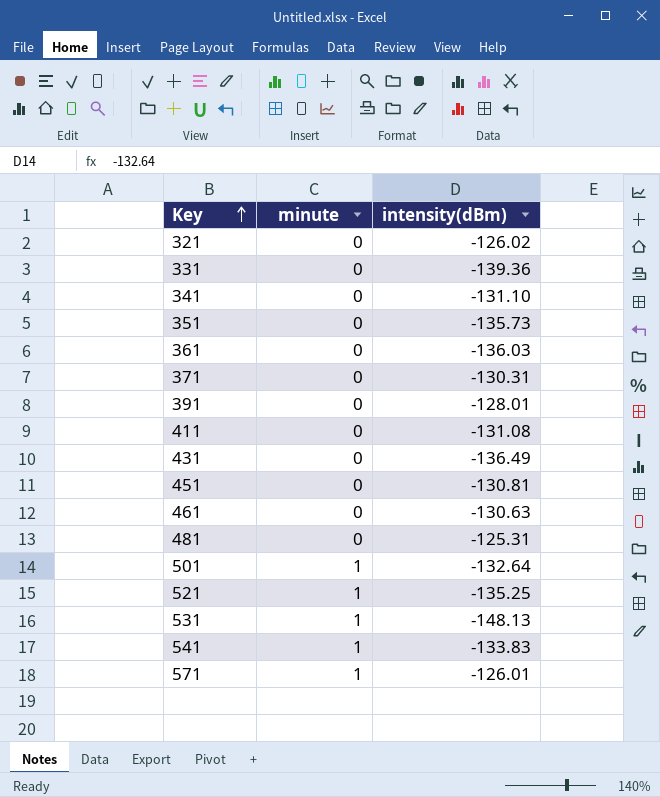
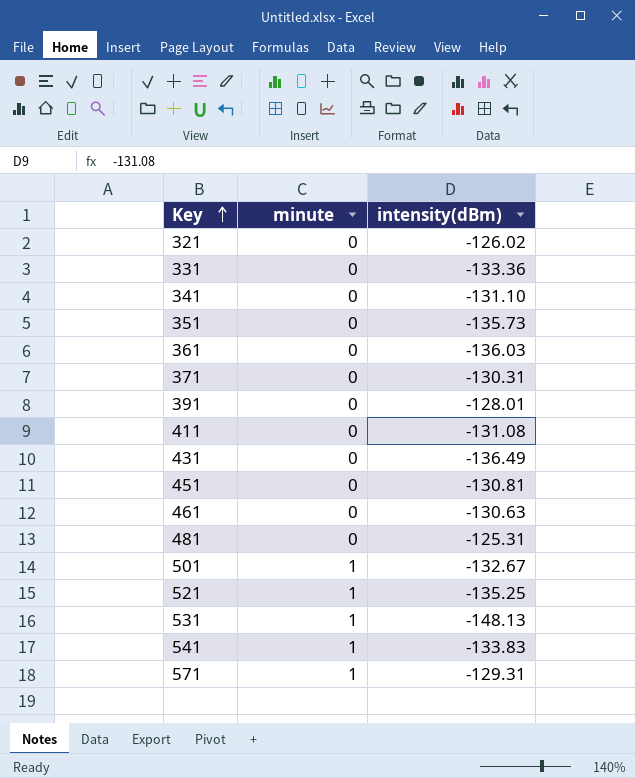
331 | intensity(dBm): -139.36 -> -133.36
501 | intensity(dBm): -132.64 -> -132.67
571 | intensity(dBm): -126.01 -> -129.31

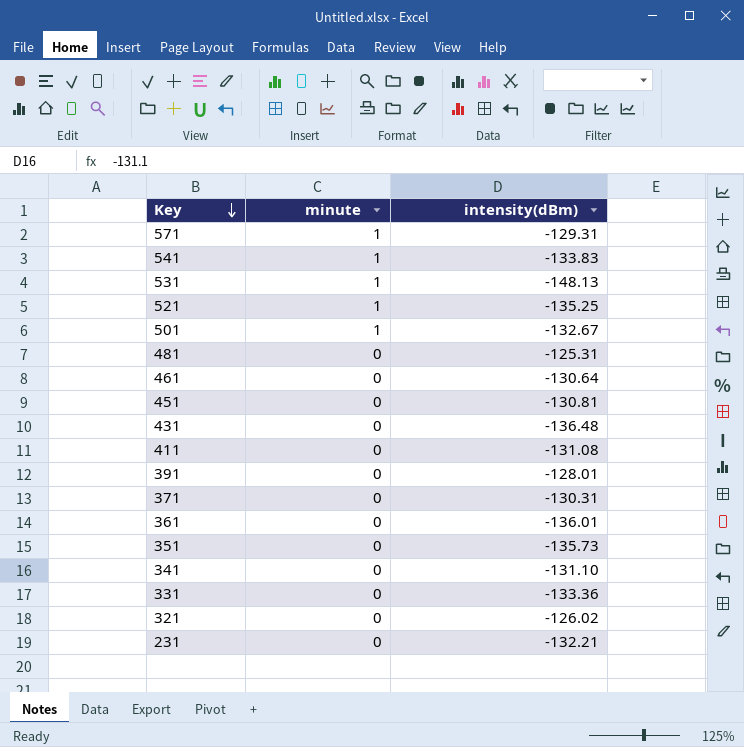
row order: Key ascending -> Key descending
461 | intensity(dBm): -130.63 -> -130.64
431 | intensity(dBm): -136.49 -> -136.48
361 | intensity(dBm): -136.03 -> -136.01
row 231: none -> 0 | -132.21

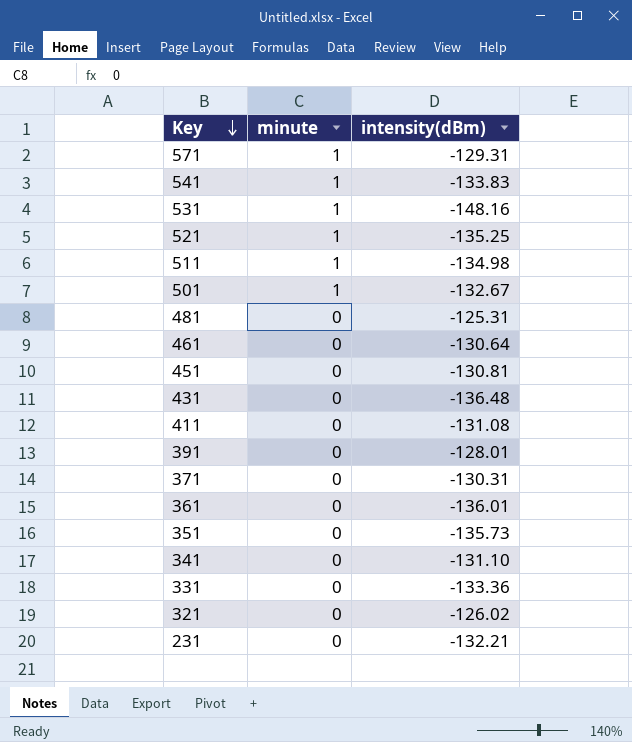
531 | intensity(dBm): -148.13 -> -148.16
row 511: none -> 1 | -134.98

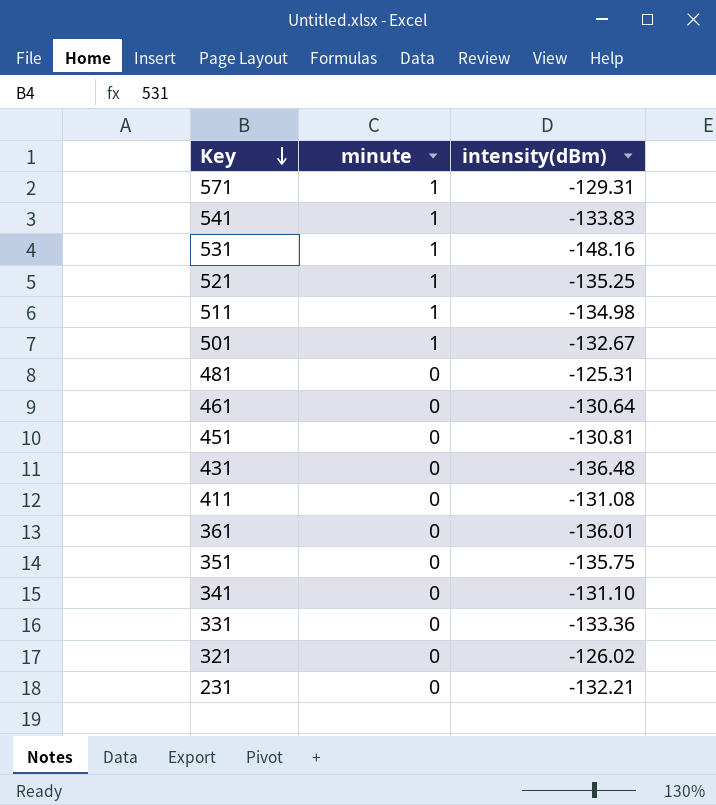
row 391: 0 | -128.01 -> none
row 371: 0 | -130.31 -> none
351 | intensity(dBm): -135.73 -> -135.75

